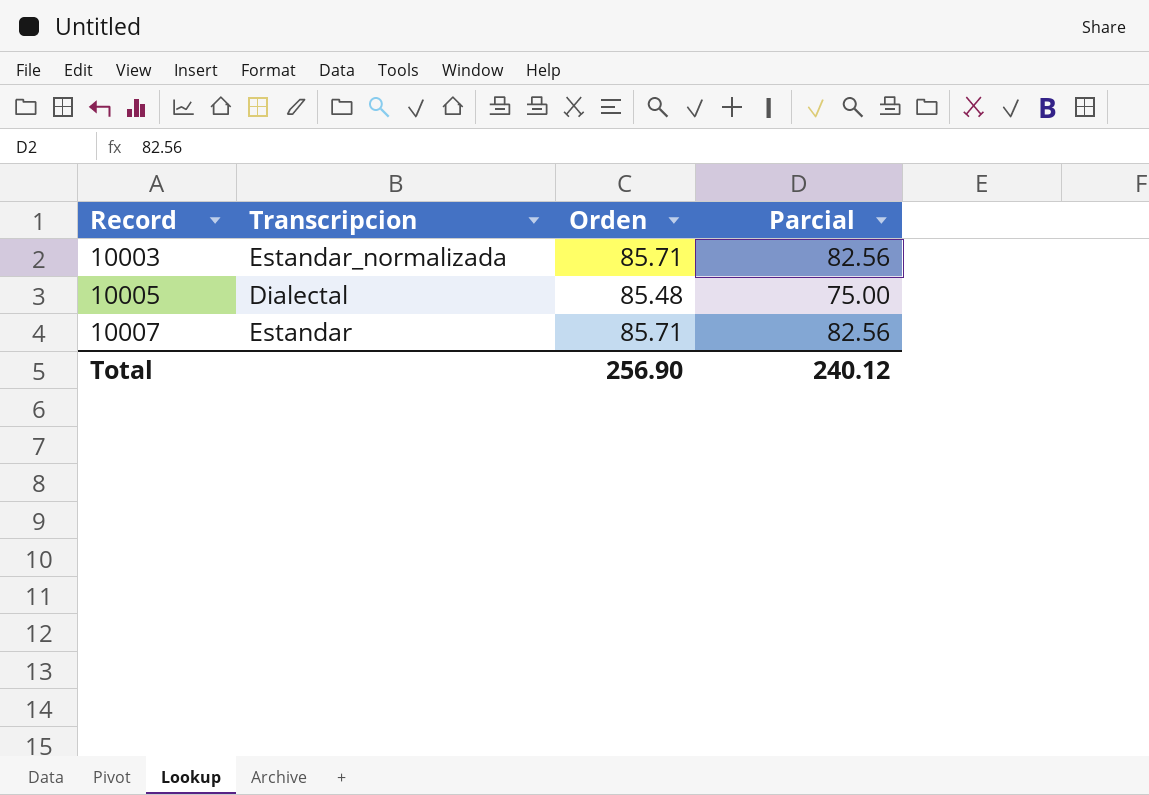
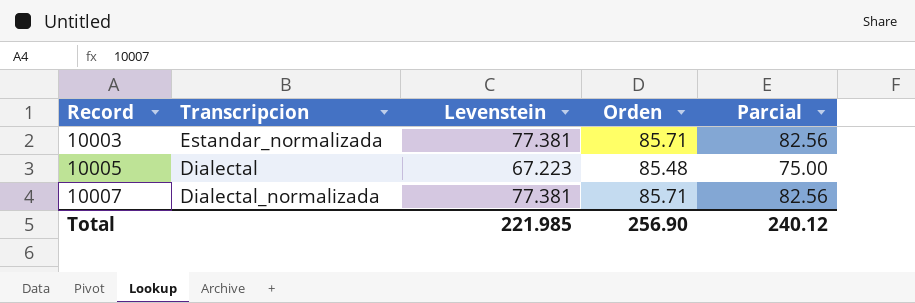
column Levenstein | position: none -> 3
10007 | Transcripcion: Estandar -> Dialectal_normalizada

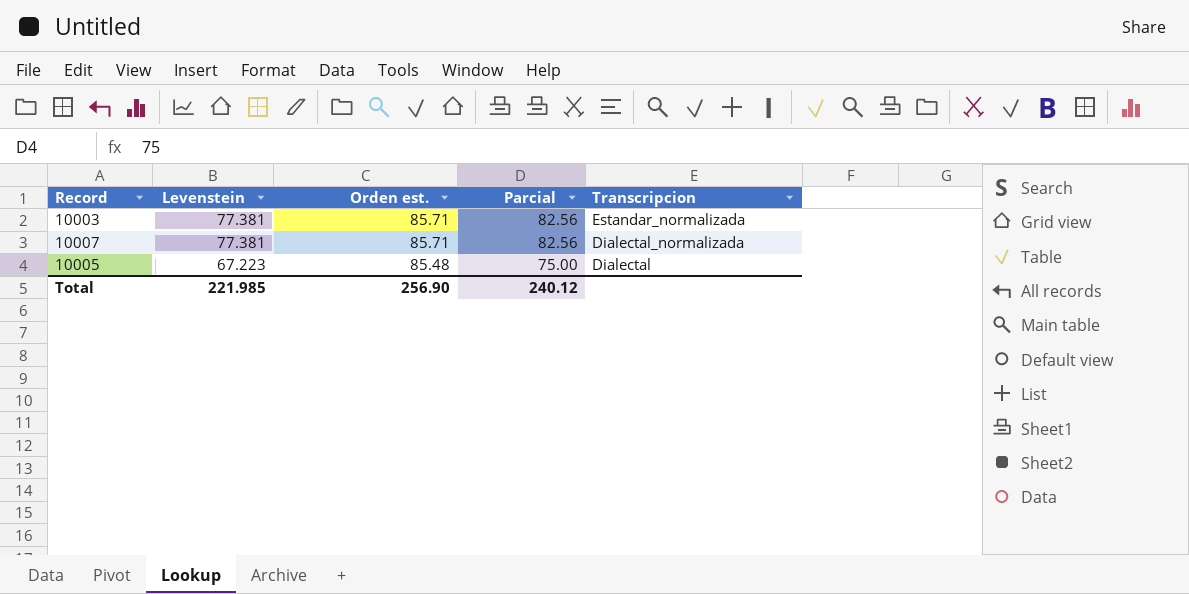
row order: Record ascending -> Levenstein descending
column name: Orden -> Orden est.
column Transcripcion | position: 2 -> 5

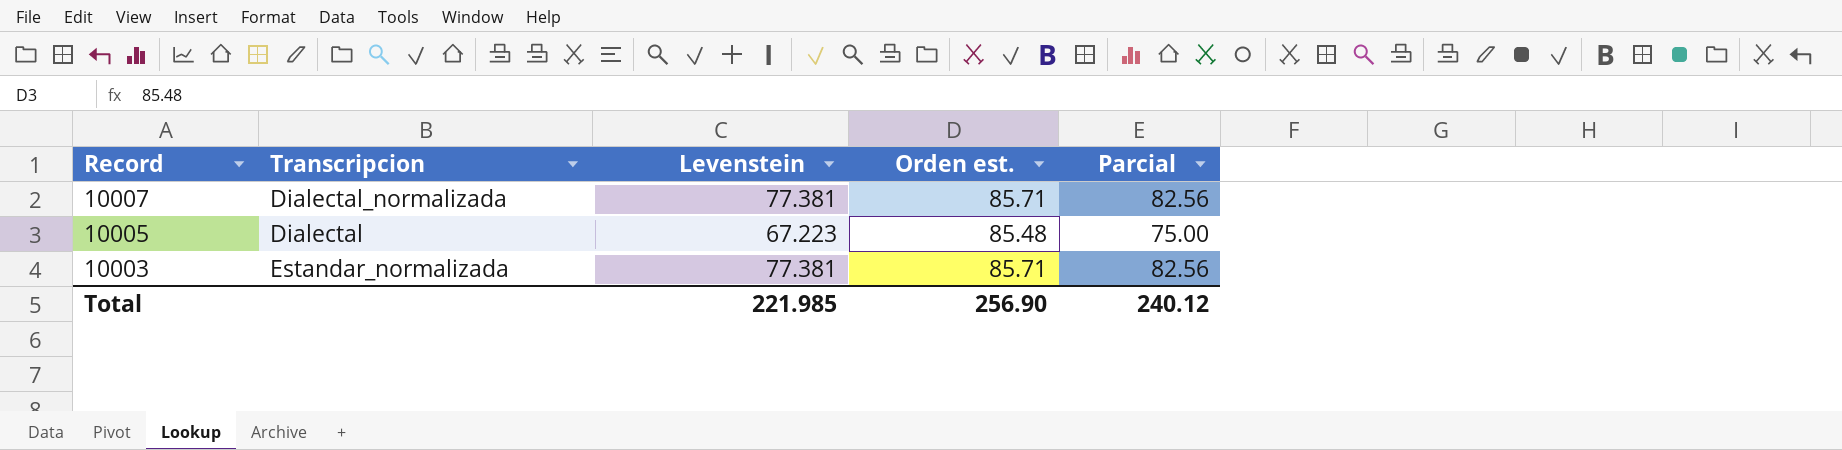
row order: Levenstein descending -> Record descending
column Transcripcion | position: 5 -> 2

